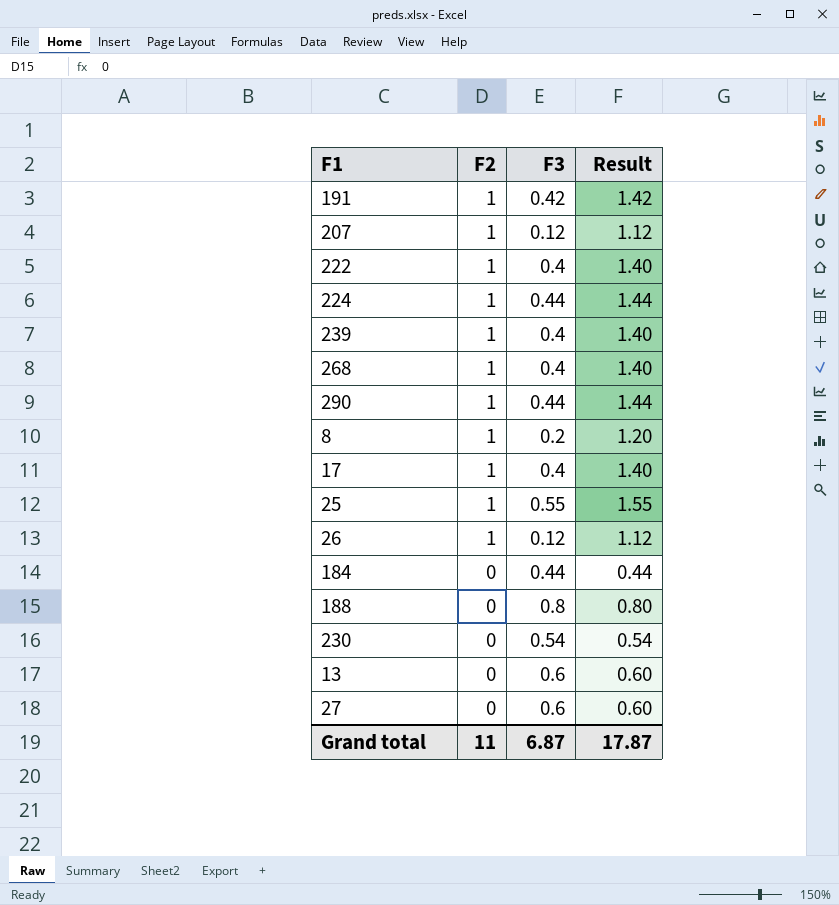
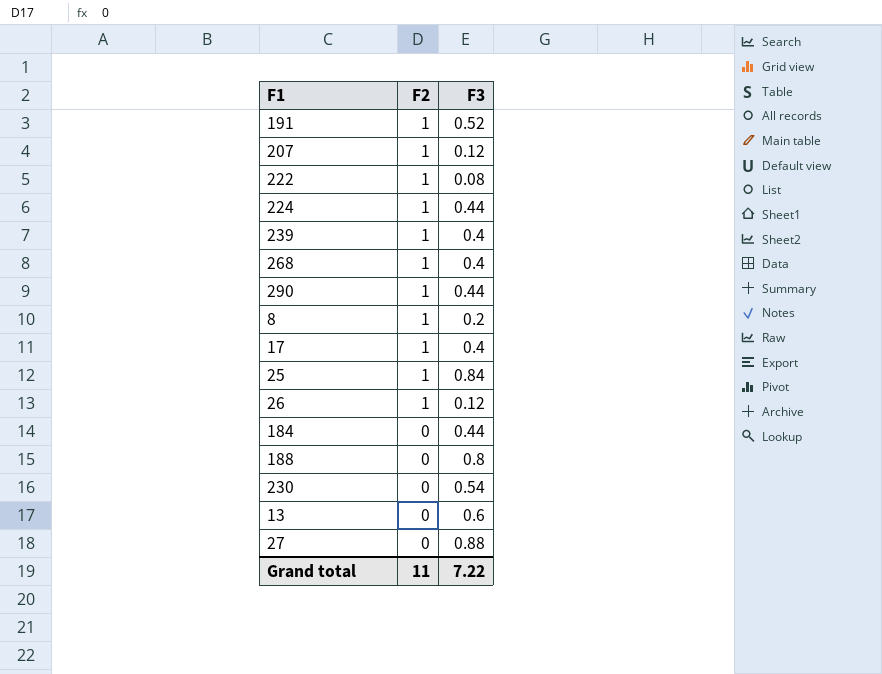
column Result | formula: [F2] + [F3] -> none
191 | F3: 0.42 -> 0.52
222 | F3: 0.4 -> 0.08
25 | F3: 0.55 -> 0.84
27 | F3: 0.6 -> 0.88
Grand total | F3: 6.87 -> 7.22

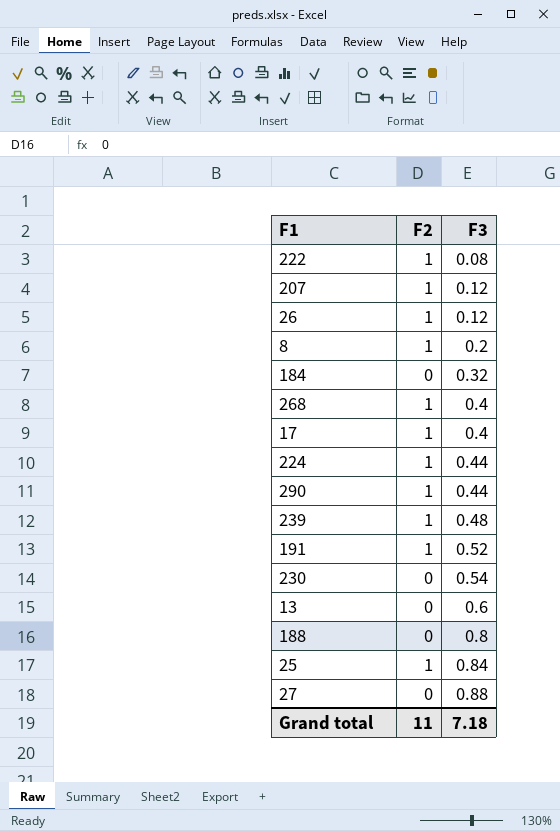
row order: F2 descending -> F3 ascending
184 | F3: 0.44 -> 0.32
239 | F3: 0.4 -> 0.48
Grand total | F3: 7.22 -> 7.18

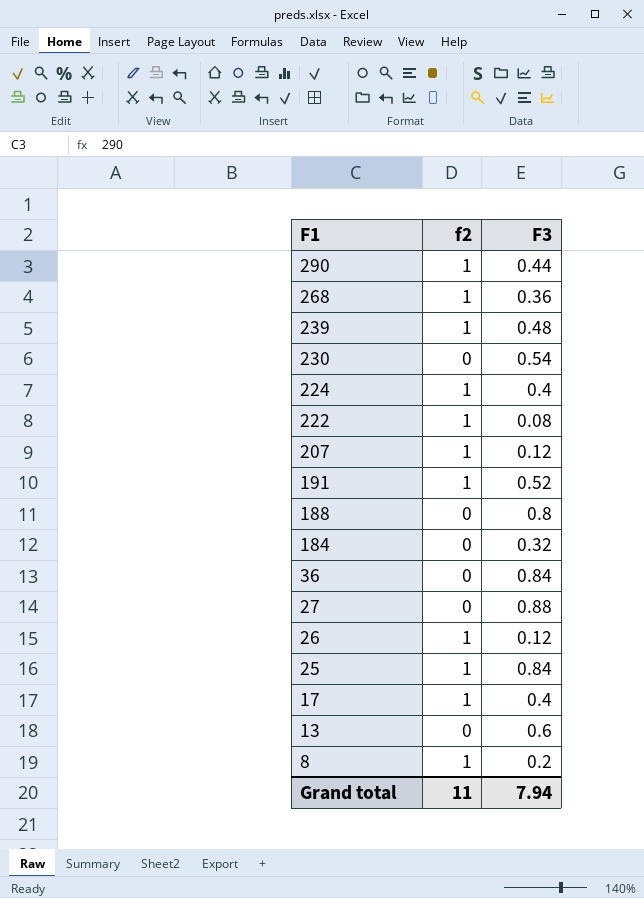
row order: F3 ascending -> F1 descending
column name: F2 -> f2
268 | F3: 0.4 -> 0.36
224 | F3: 0.44 -> 0.4
row 36: none -> 0 | 0.84
Grand total | F3: 7.18 -> 7.94

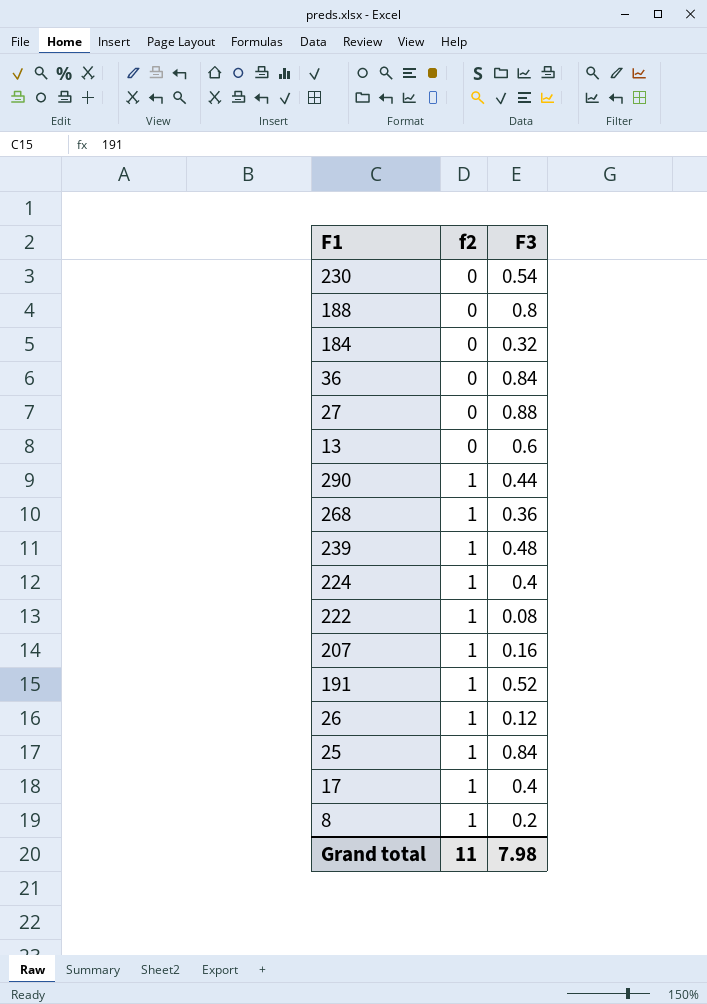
row order: F1 descending -> f2 ascending
207 | F3: 0.12 -> 0.16
Grand total | F3: 7.94 -> 7.98

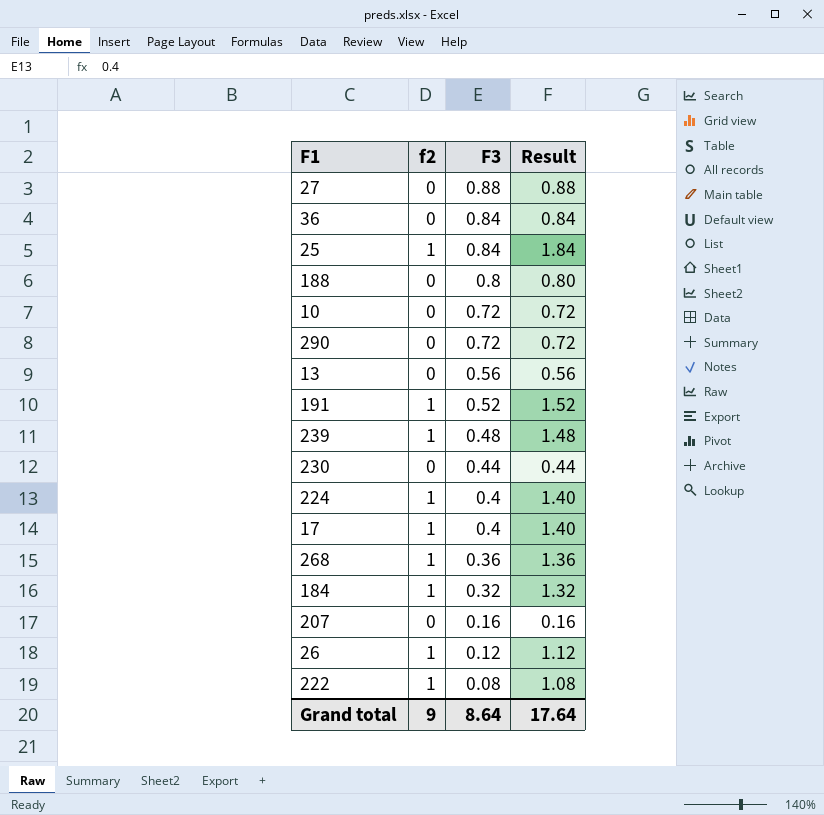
row order: f2 ascending -> F3 descending
column Result | formula: none -> [f2] + [F3]
row 8: 1 | 0.2 -> none
row 10: none -> 0 | 0.72 | 0.72
290 | f2: 1 -> 0
290 | F3: 0.44 -> 0.72
13 | F3: 0.6 -> 0.56
230 | F3: 0.54 -> 0.44
184 | f2: 0 -> 1
207 | f2: 1 -> 0
Grand total | f2: 11 -> 9
Grand total | F3: 7.98 -> 8.64

